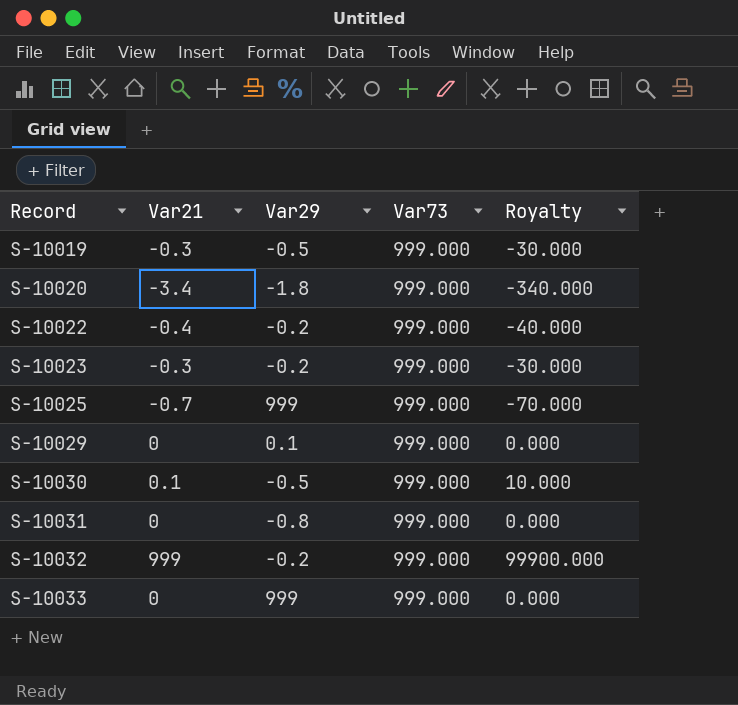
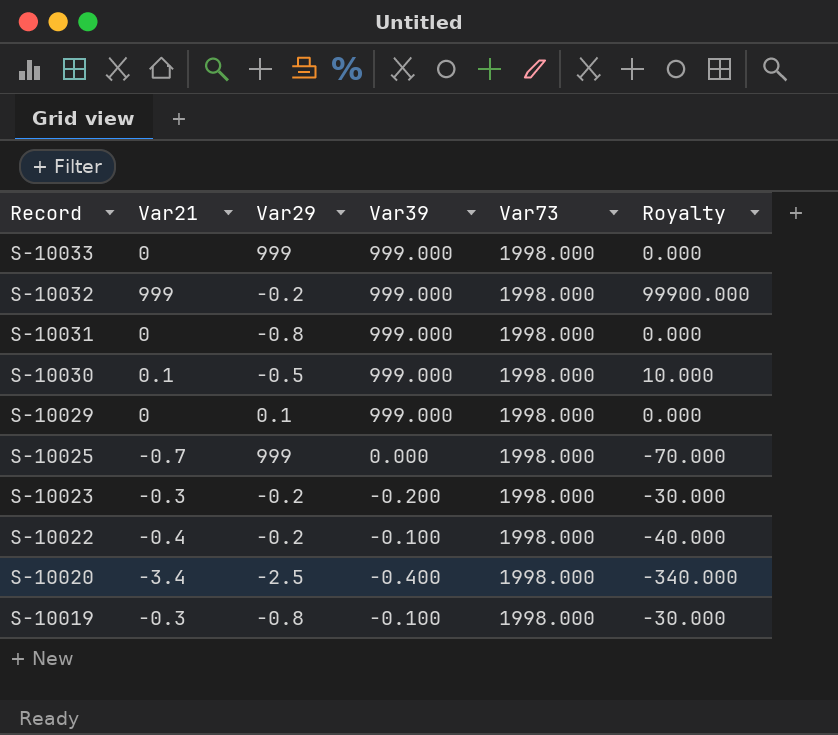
row order: Record ascending -> Record descending
column Var39 | position: none -> 4
S-10033 | Var73: 999.000 -> 1998.000
S-10032 | Var73: 999.000 -> 1998.000
S-10031 | Var73: 999.000 -> 1998.000
S-10030 | Var73: 999.000 -> 1998.000
S-10029 | Var73: 999.000 -> 1998.000
S-10025 | Var73: 999.000 -> 1998.000
S-10023 | Var73: 999.000 -> 1998.000
S-10022 | Var73: 999.000 -> 1998.000
S-10020 | Var29: -1.8 -> -2.5
S-10020 | Var73: 999.000 -> 1998.000
S-10019 | Var29: -0.5 -> -0.8
S-10019 | Var73: 999.000 -> 1998.000

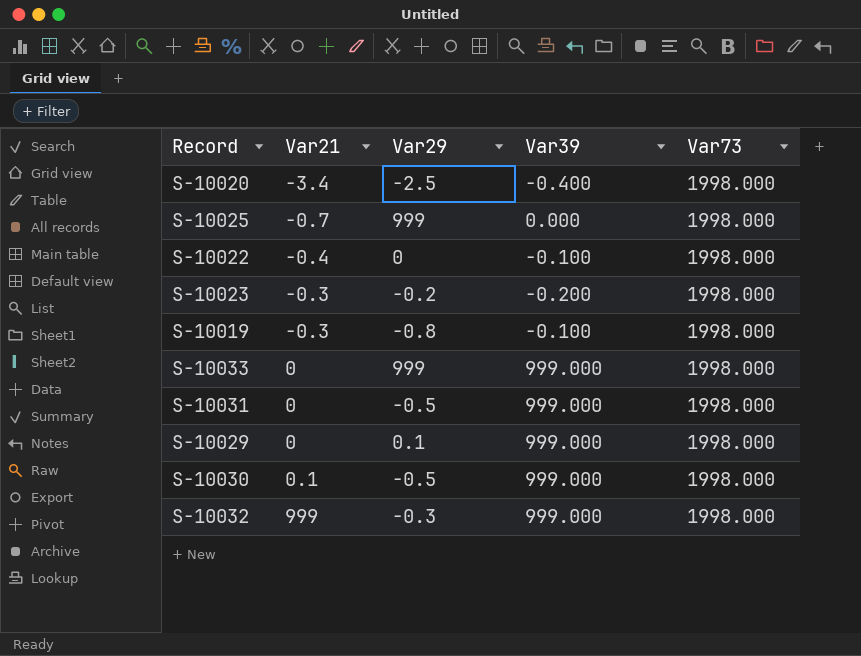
row order: Record descending -> Var21 ascending
column Royalty | formula: [Var21] * 100 -> none
S-10022 | Var29: -0.2 -> 0
S-10031 | Var29: -0.8 -> -0.5
S-10032 | Var29: -0.2 -> -0.3

